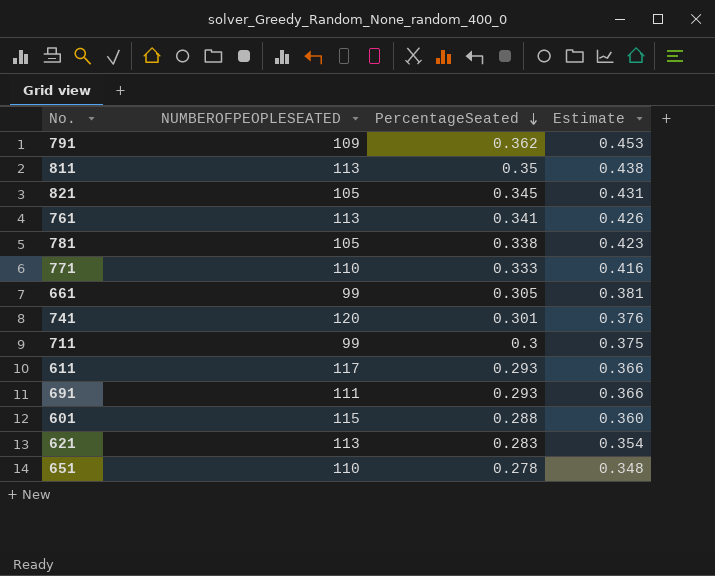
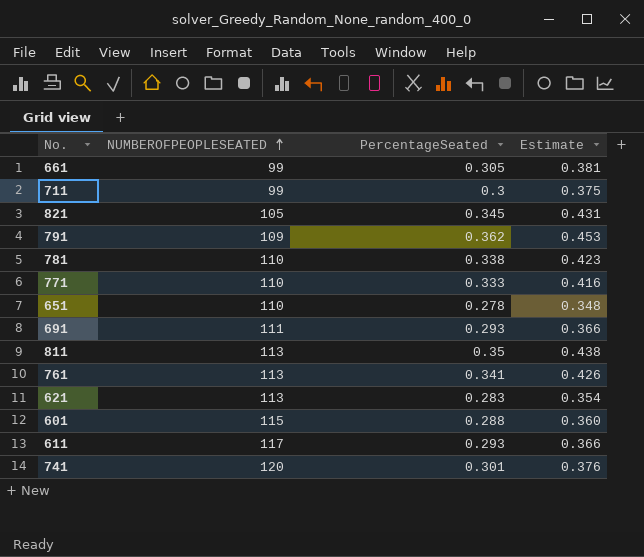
row order: PercentageSeated descending -> NUMBEROFPEOPLESEATED ascending
781 | NUMBEROFPEOPLESEATED: 105 -> 110

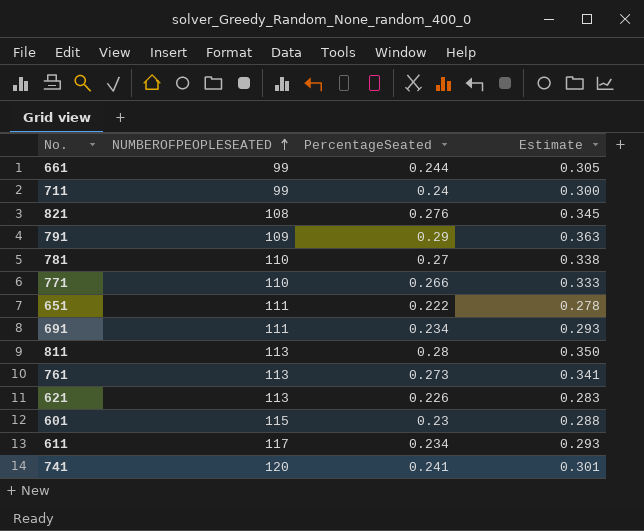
661 | PercentageSeated: 0.305 -> 0.244
661 | Estimate: 0.381 -> 0.305
711 | PercentageSeated: 0.3 -> 0.24
711 | Estimate: 0.375 -> 0.300
821 | NUMBEROFPEOPLESEATED: 105 -> 108
821 | PercentageSeated: 0.345 -> 0.276
821 | Estimate: 0.431 -> 0.345
791 | PercentageSeated: 0.362 -> 0.29
791 | Estimate: 0.453 -> 0.363
781 | PercentageSeated: 0.338 -> 0.27
781 | Estimate: 0.423 -> 0.338
771 | PercentageSeated: 0.333 -> 0.266
771 | Estimate: 0.416 -> 0.333
651 | NUMBEROFPEOPLESEATED: 110 -> 111
651 | PercentageSeated: 0.278 -> 0.222
651 | Estimate: 0.348 -> 0.278
691 | PercentageSeated: 0.293 -> 0.234
691 | Estimate: 0.366 -> 0.293
811 | PercentageSeated: 0.35 -> 0.28
811 | Estimate: 0.438 -> 0.350
761 | PercentageSeated: 0.341 -> 0.273
761 | Estimate: 0.426 -> 0.341
621 | PercentageSeated: 0.283 -> 0.226
621 | Estimate: 0.354 -> 0.283
601 | PercentageSeated: 0.288 -> 0.23
601 | Estimate: 0.360 -> 0.288
611 | PercentageSeated: 0.293 -> 0.234
611 | Estimate: 0.366 -> 0.293
741 | PercentageSeated: 0.301 -> 0.241
741 | Estimate: 0.376 -> 0.301

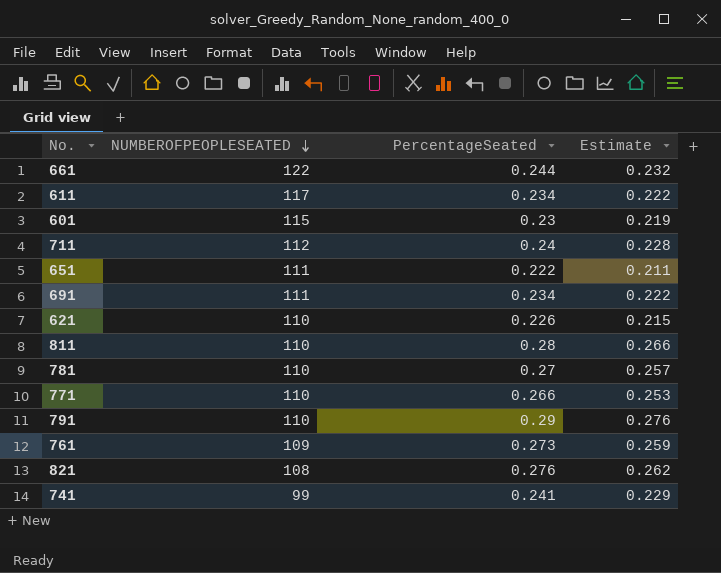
row order: NUMBEROFPEOPLESEATED ascending -> NUMBEROFPEOPLESEATED descending
column Estimate | formula: [PercentageSeated] * 1.25 -> [PercentageSeated] * 0.95
661 | NUMBEROFPEOPLESEATED: 99 -> 122
711 | NUMBEROFPEOPLESEATED: 99 -> 112
621 | NUMBEROFPEOPLESEATED: 113 -> 110
811 | NUMBEROFPEOPLESEATED: 113 -> 110
791 | NUMBEROFPEOPLESEATED: 109 -> 110
761 | NUMBEROFPEOPLESEATED: 113 -> 109
741 | NUMBEROFPEOPLESEATED: 120 -> 99

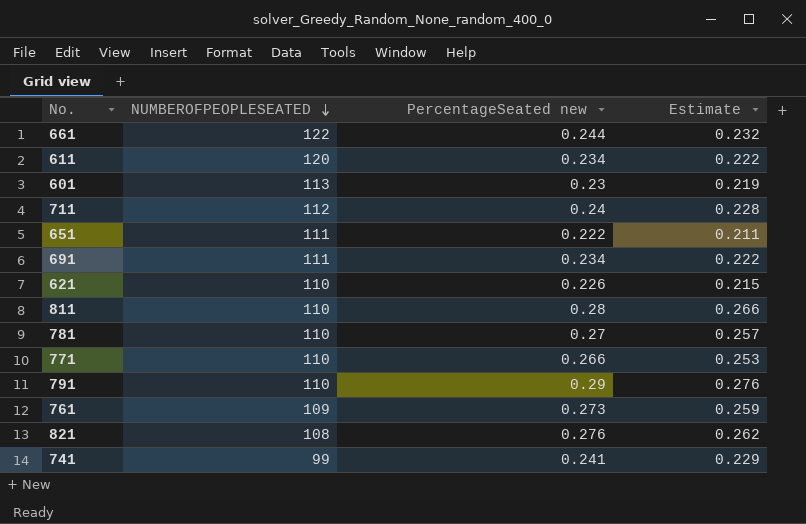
column name: PercentageSeated -> PercentageSeated new
611 | NUMBEROFPEOPLESEATED: 117 -> 120
601 | NUMBEROFPEOPLESEATED: 115 -> 113

